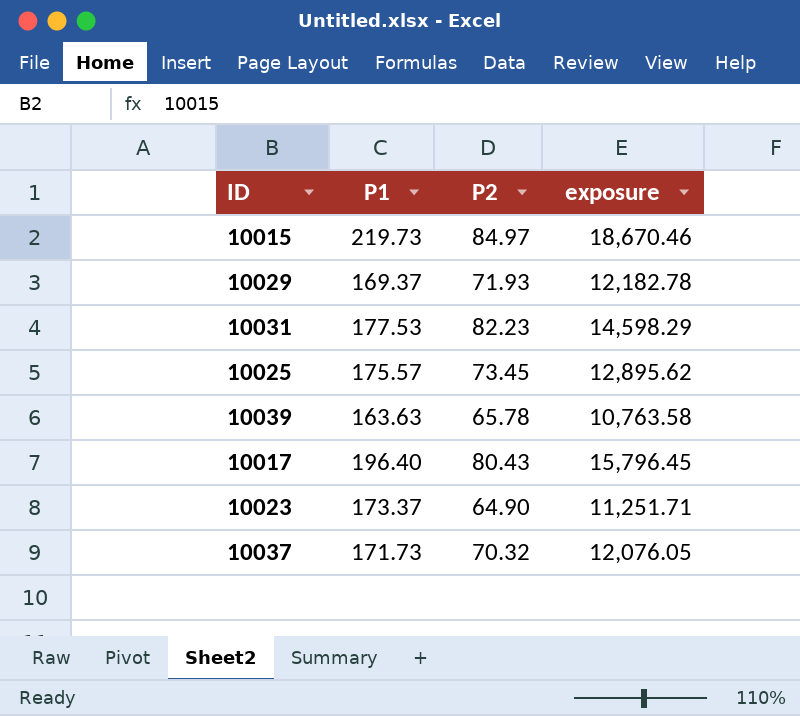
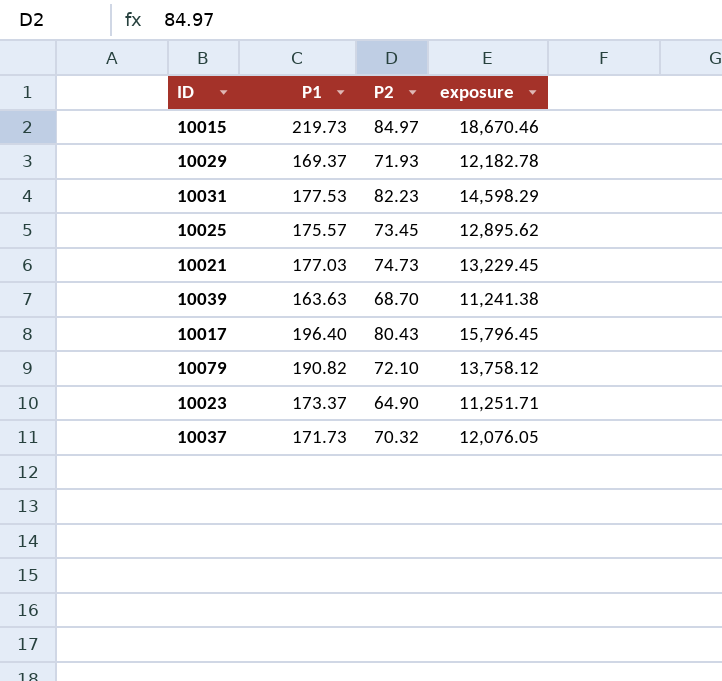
row 10021: none -> 177.03 | 74.73 | 13,229.45
10039 | P2: 65.78 -> 68.70
10039 | exposure: 10,763.58 -> 11,241.38
row 10079: none -> 190.82 | 72.10 | 13,758.12

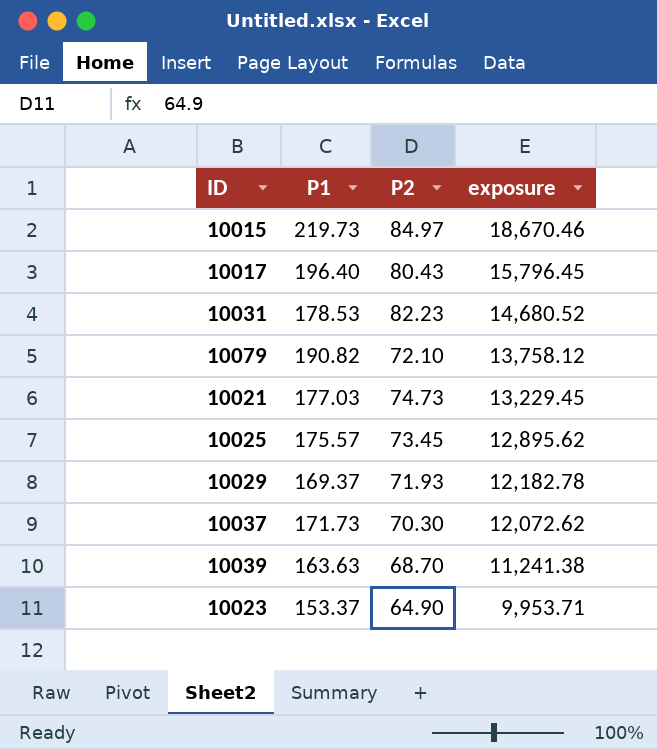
row order: none -> exposure descending
10031 | P1: 177.53 -> 178.53
10031 | exposure: 14,598.29 -> 14,680.52
10037 | P2: 70.32 -> 70.30
10037 | exposure: 12,076.05 -> 12,072.62
10023 | P1: 173.37 -> 153.37
10023 | exposure: 11,251.71 -> 9,953.71

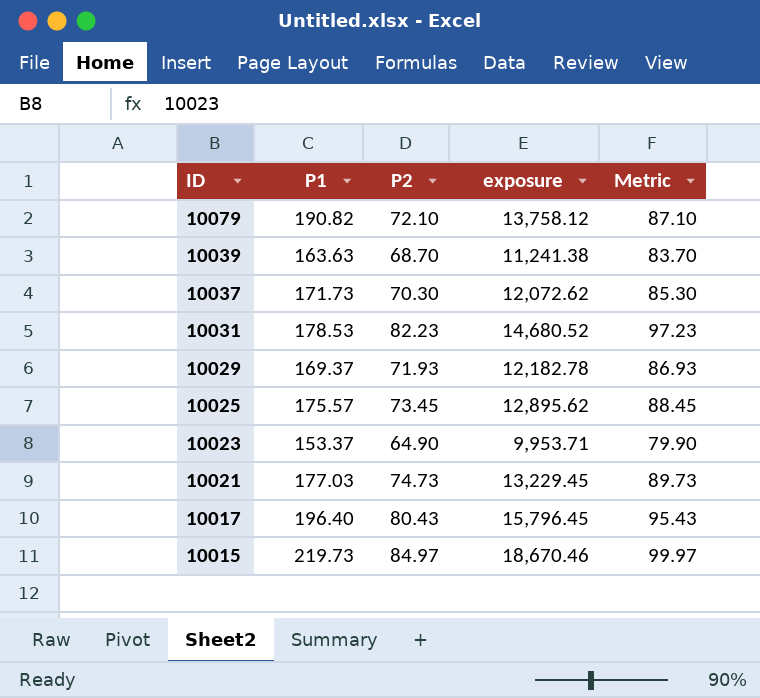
row order: exposure descending -> ID descending
column Metric | formula: none -> [P2] + 15

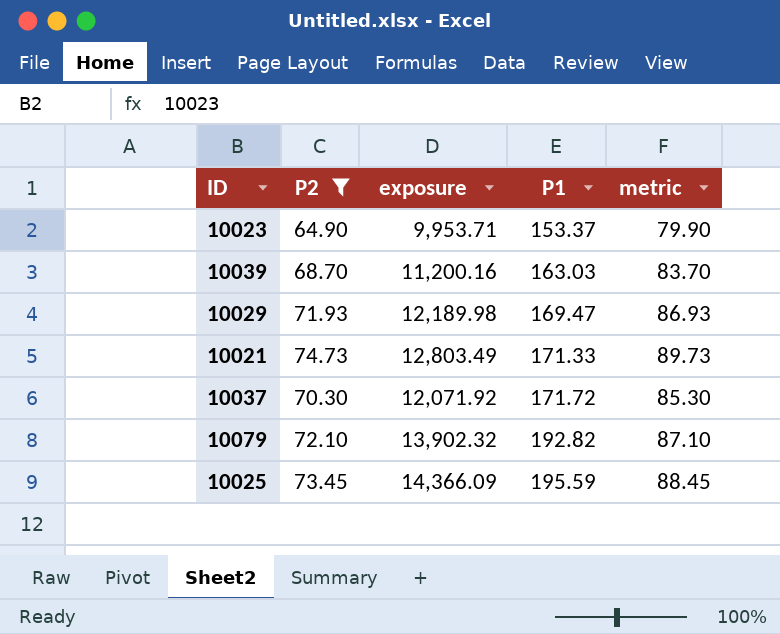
filter: none -> P2 <= 74.73
row order: ID descending -> P1 ascending
column P1 | position: 2 -> 4
column name: Metric -> metric
10039 | exposure: 11,241.38 -> 11,200.16
10039 | P1: 163.63 -> 163.03
10029 | exposure: 12,182.78 -> 12,189.98
10029 | P1: 169.37 -> 169.47
10021 | exposure: 13,229.45 -> 12,803.49
10021 | P1: 177.03 -> 171.33
10037 | exposure: 12,072.62 -> 12,071.92
10037 | P1: 171.73 -> 171.72
10079 | exposure: 13,758.12 -> 13,902.32
10079 | P1: 190.82 -> 192.82
10025 | exposure: 12,895.62 -> 14,366.09
10025 | P1: 175.57 -> 195.59

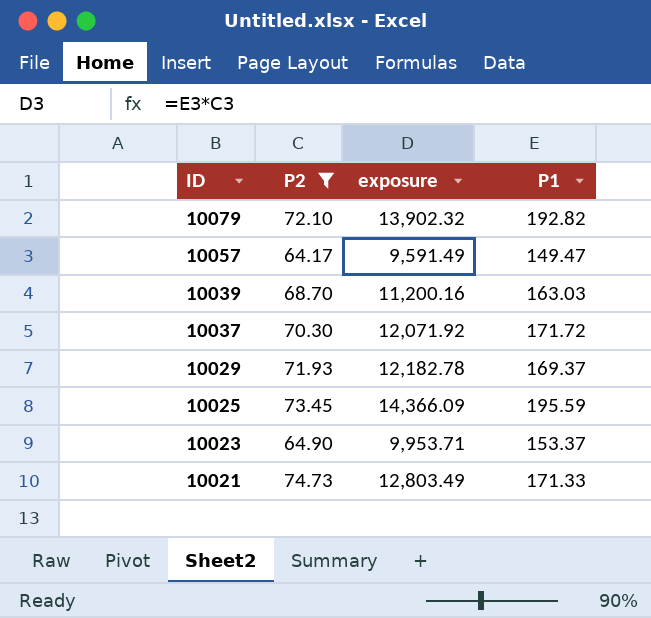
row order: P1 ascending -> ID descending
column metric | formula: [P2] + 15 -> none
row 10057: none -> 64.17 | 9,591.49 | 149.47
10029 | exposure: 12,189.98 -> 12,182.78
10029 | P1: 169.47 -> 169.37

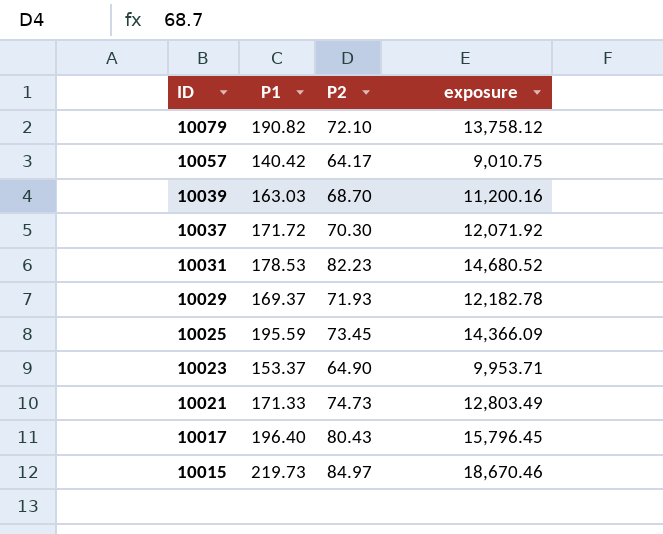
filter: P2 <= 74.73 -> none
column P1 | position: 4 -> 2
10079 | P1: 192.82 -> 190.82
10079 | exposure: 13,902.32 -> 13,758.12
10057 | P1: 149.47 -> 140.42
10057 | exposure: 9,591.49 -> 9,010.75

